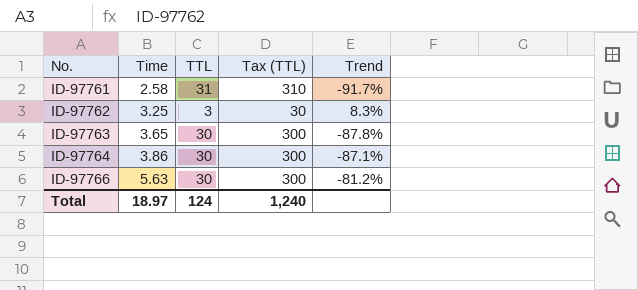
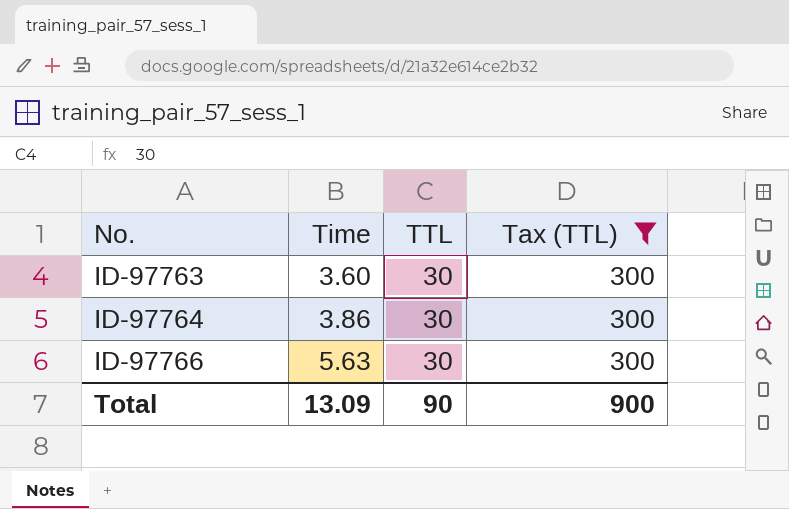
filter: none -> Tax (TTL) = 300
column Trend | formula: ([Time] - [TTL]) / [TTL] -> none
ID-97763 | Time: 3.65 -> 3.60
Total | Time: 18.97 -> 13.09
Total | TTL: 124 -> 90
Total | Tax (TTL): 1,240 -> 900

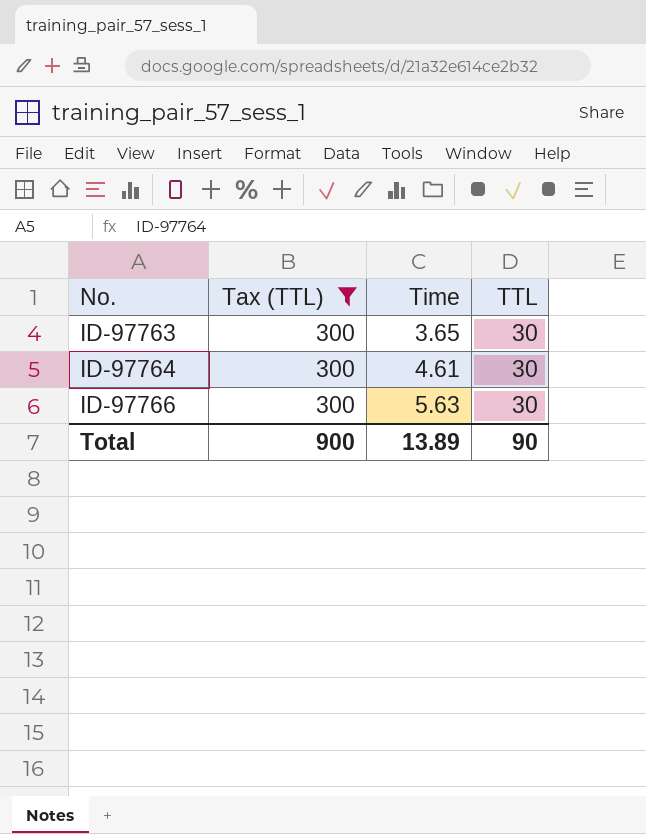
column Tax (TTL) | position: 4 -> 2
ID-97763 | Time: 3.60 -> 3.65
ID-97764 | Time: 3.86 -> 4.61
Total | Time: 13.09 -> 13.89

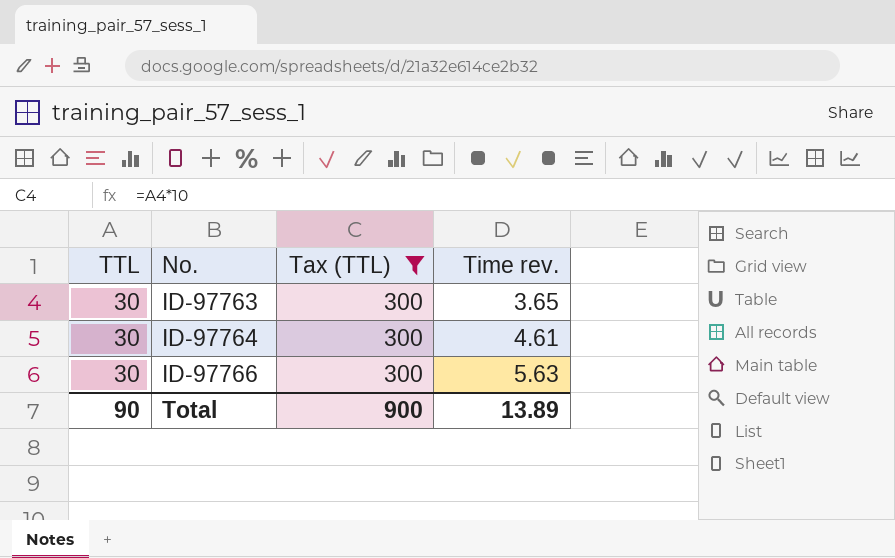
column TTL | position: 4 -> 1
column name: Time -> Time rev.

